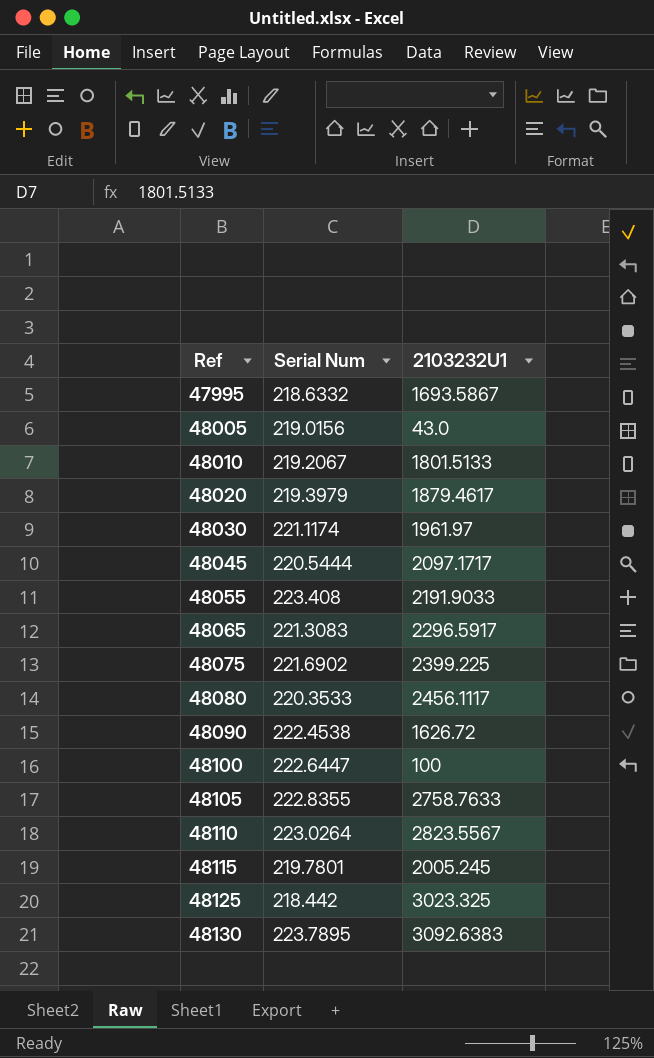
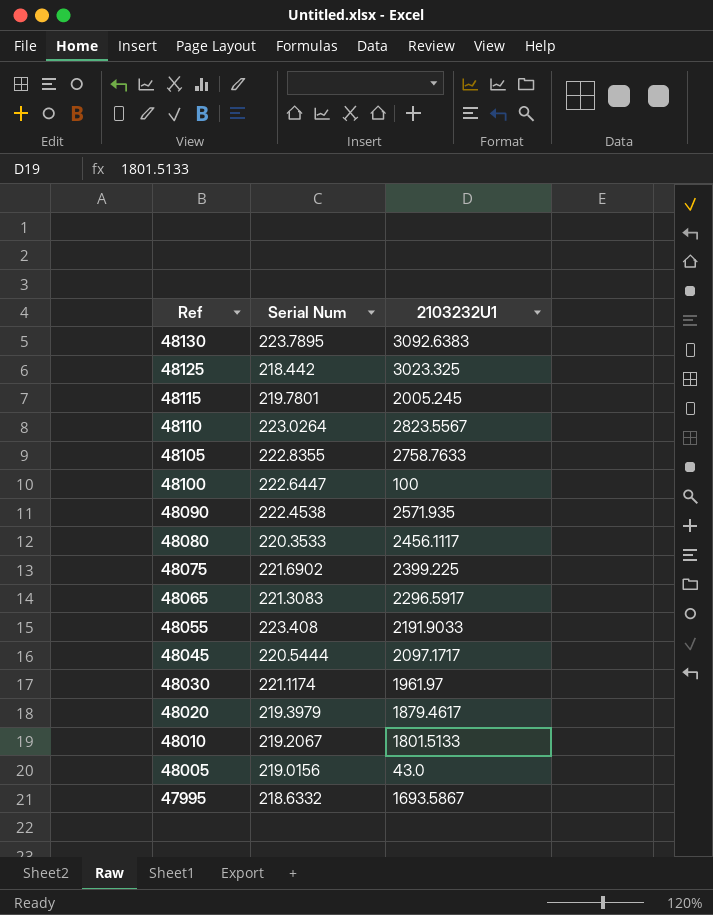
row order: Ref ascending -> Ref descending
48090 | 2103232U1: 1626.72 -> 2571.935

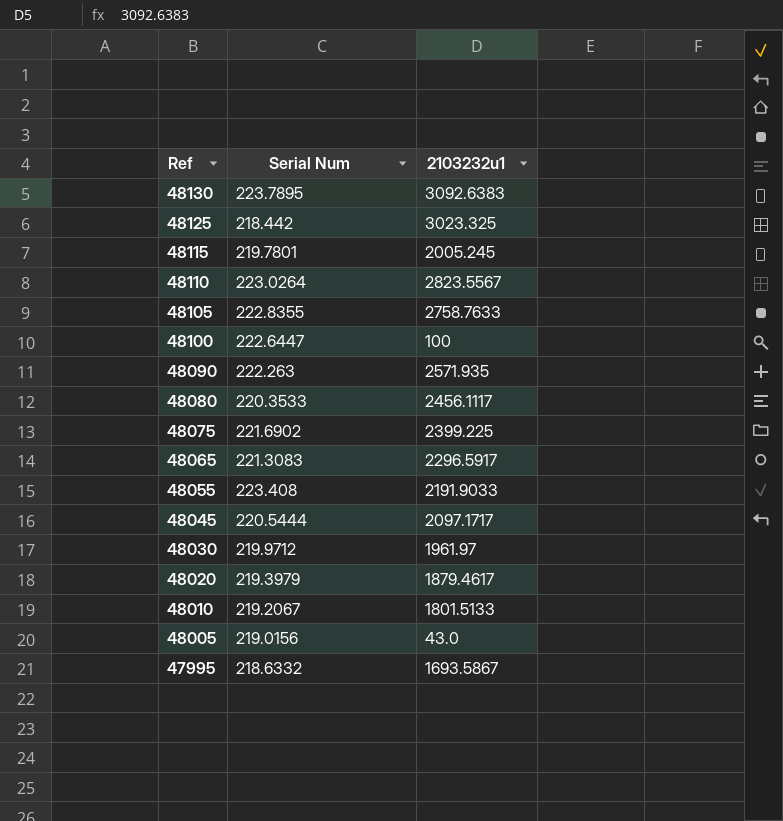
column name: 2103232U1 -> 2103232u1
48090 | Serial Num: 222.4538 -> 222.263
48030 | Serial Num: 221.1174 -> 219.9712

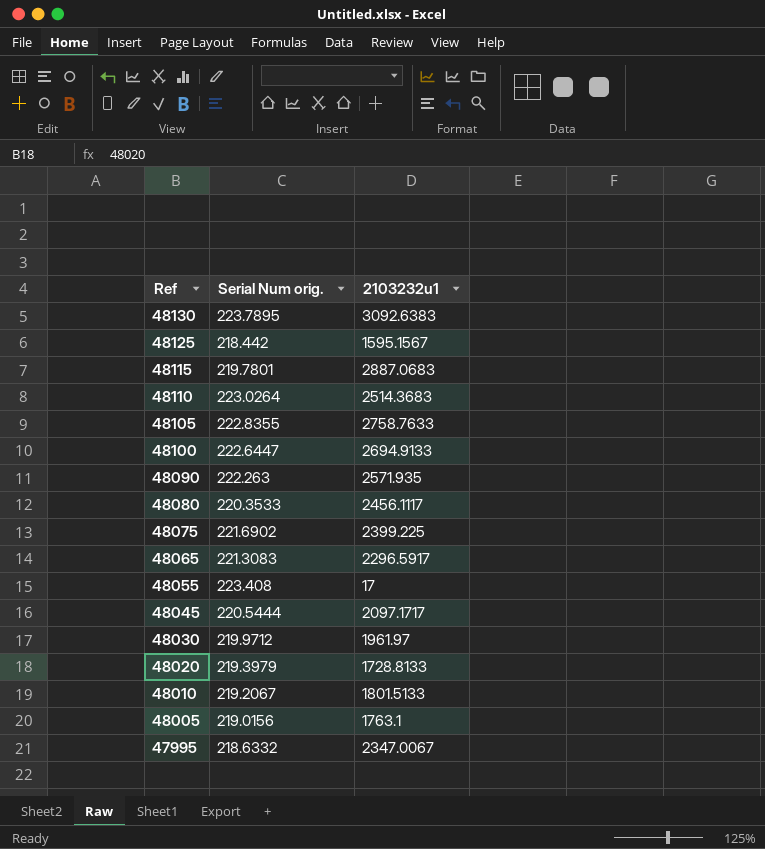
column name: Serial Num -> Serial Num orig.
48125 | 2103232u1: 3023.325 -> 1595.1567
48115 | 2103232u1: 2005.245 -> 2887.0683
48110 | 2103232u1: 2823.5567 -> 2514.3683
48100 | 2103232u1: 100 -> 2694.9133
48055 | 2103232u1: 2191.9033 -> 17
48020 | 2103232u1: 1879.4617 -> 1728.8133
48005 | 2103232u1: 43.0 -> 1763.1
47995 | 2103232u1: 1693.5867 -> 2347.0067

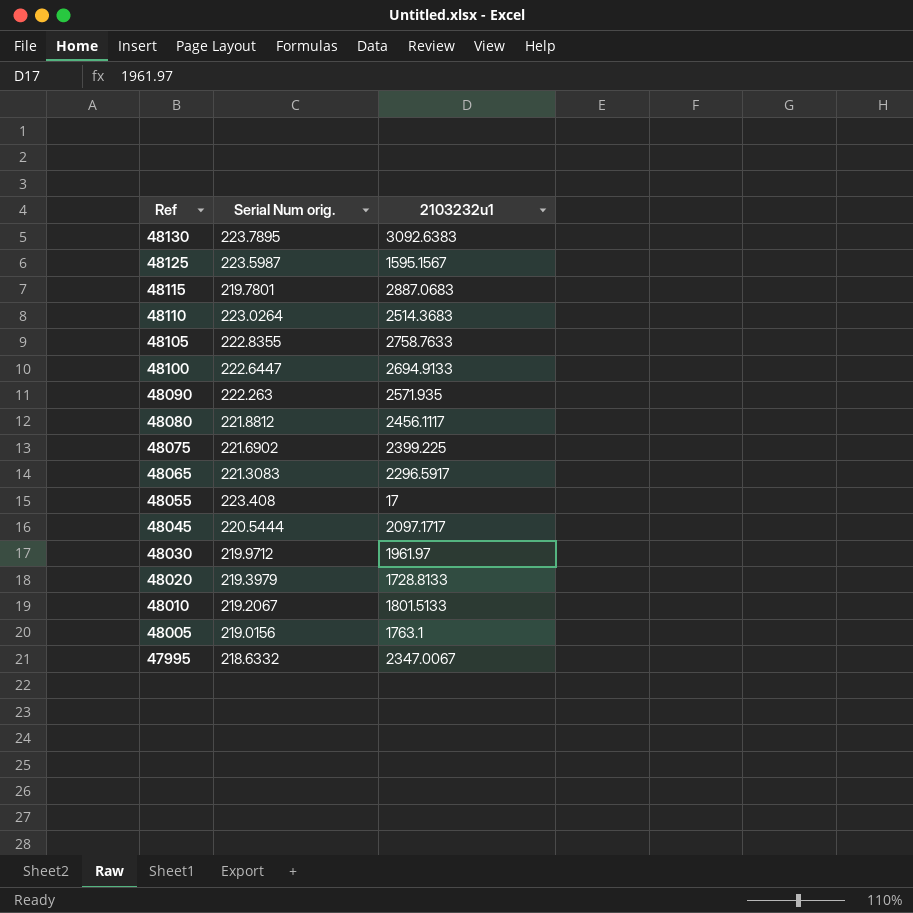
48125 | Serial Num orig.: 218.442 -> 223.5987
48080 | Serial Num orig.: 220.3533 -> 221.8812

